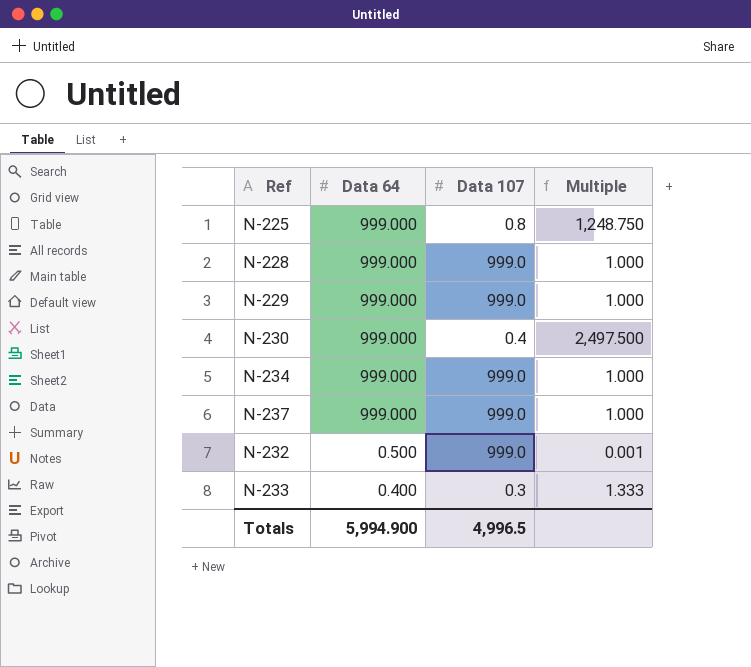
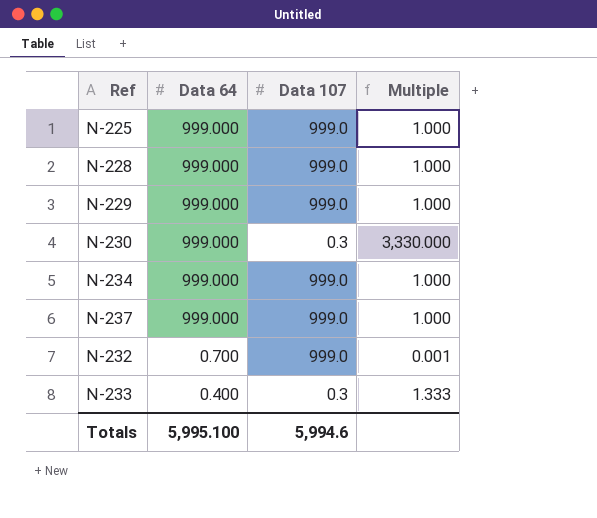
N-225 | Data 107: 0.8 -> 999.0
N-225 | Multiple: 1,248.750 -> 1.000
N-230 | Data 107: 0.4 -> 0.3
N-230 | Multiple: 2,497.500 -> 3,330.000
N-232 | Data 64: 0.500 -> 0.700
Totals | Data 64: 5,994.900 -> 5,995.100
Totals | Data 107: 4,996.5 -> 5,994.6

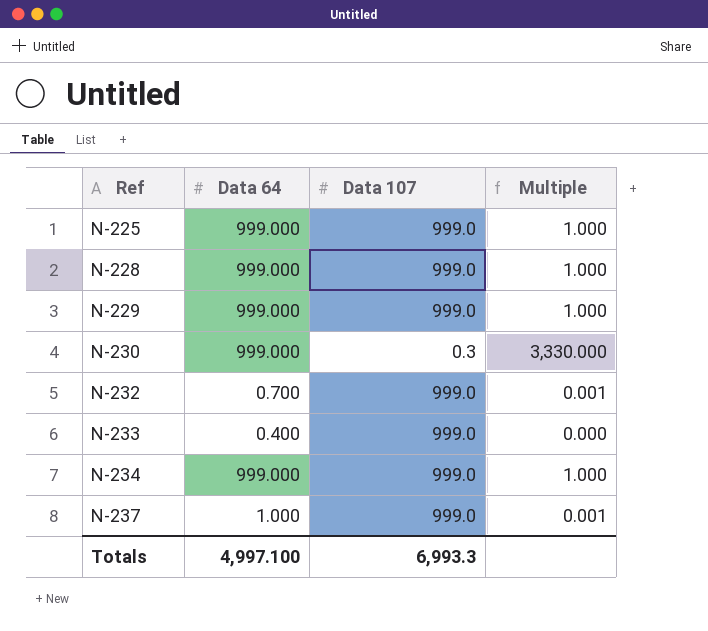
row order: Data 64 descending -> Ref ascending
N-233 | Data 107: 0.3 -> 999.0
N-233 | Multiple: 1.333 -> 0.000
N-237 | Data 64: 999.000 -> 1.000
N-237 | Multiple: 1.000 -> 0.001
Totals | Data 64: 5,995.100 -> 4,997.100
Totals | Data 107: 5,994.6 -> 6,993.3

